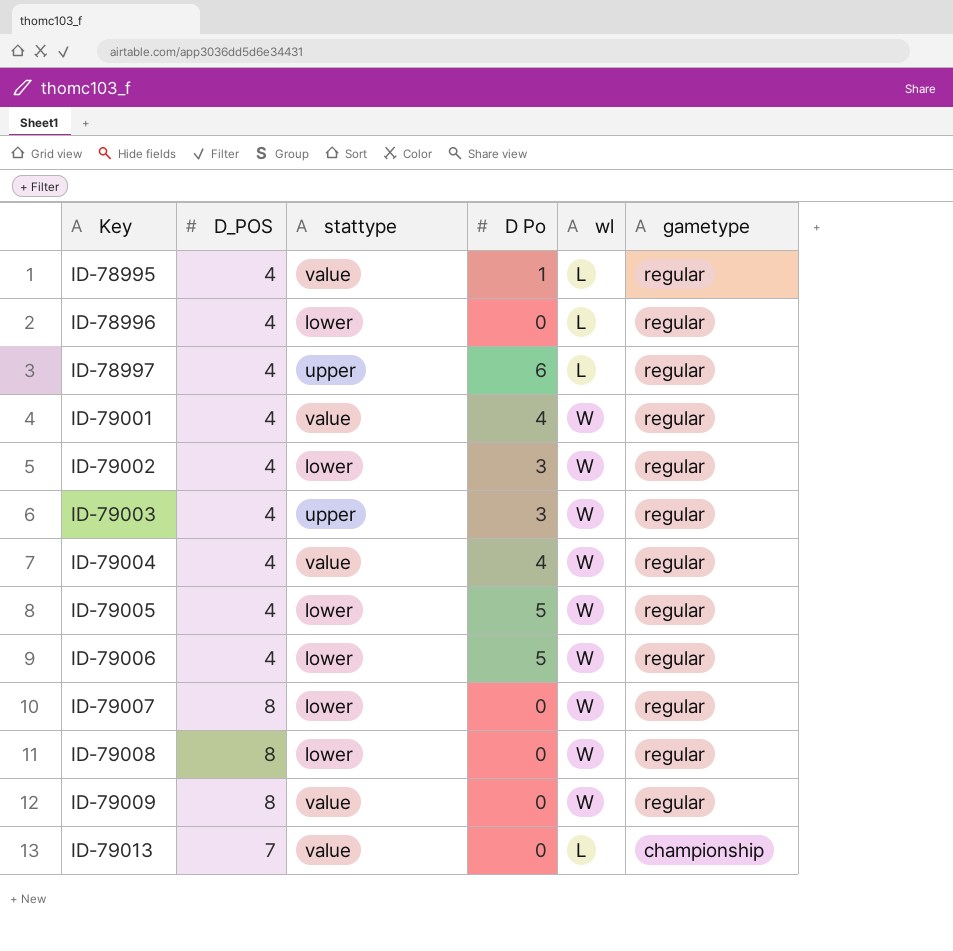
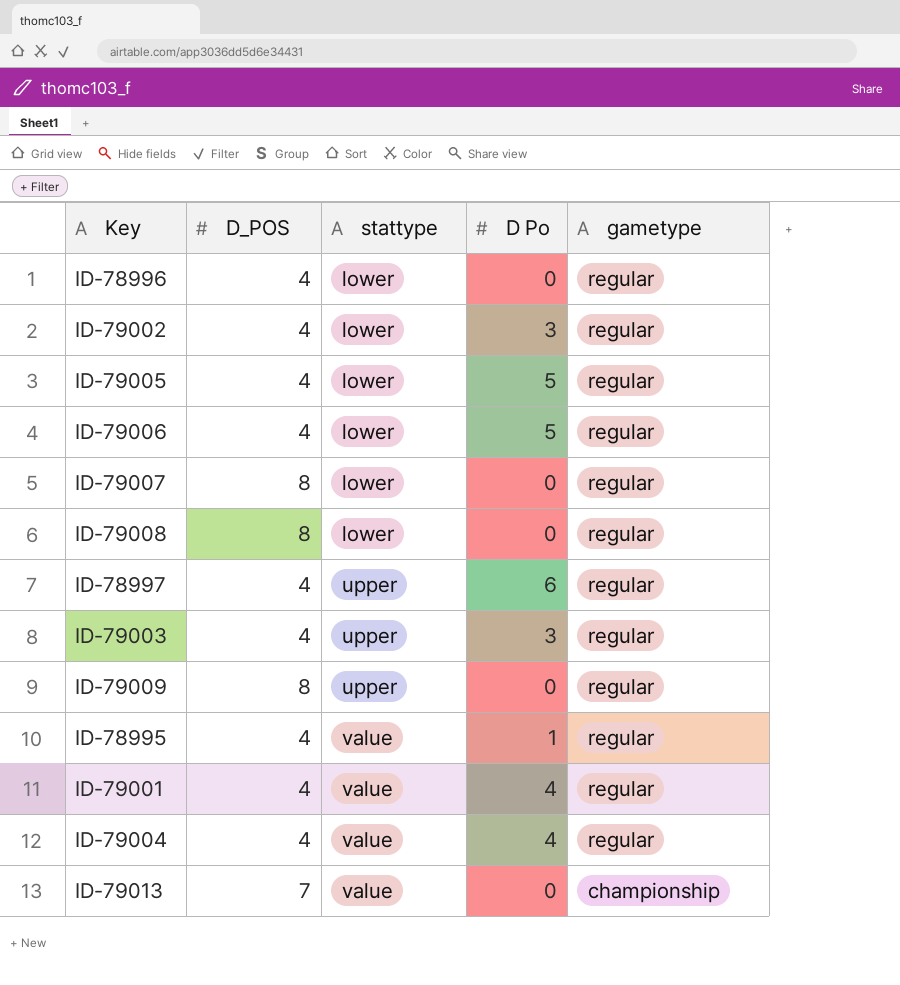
row order: Key ascending -> stattype ascending
column wl | position: 5 -> none
ID-79009 | stattype: value -> upper

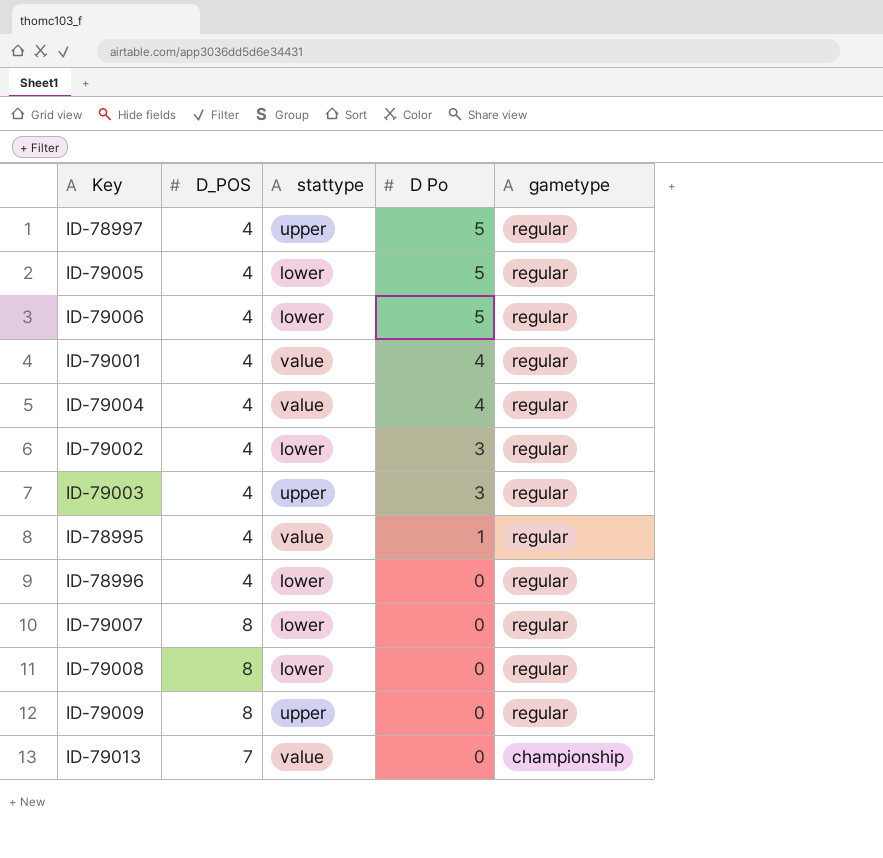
row order: stattype ascending -> D Po descending
ID-78997 | D Po: 6 -> 5

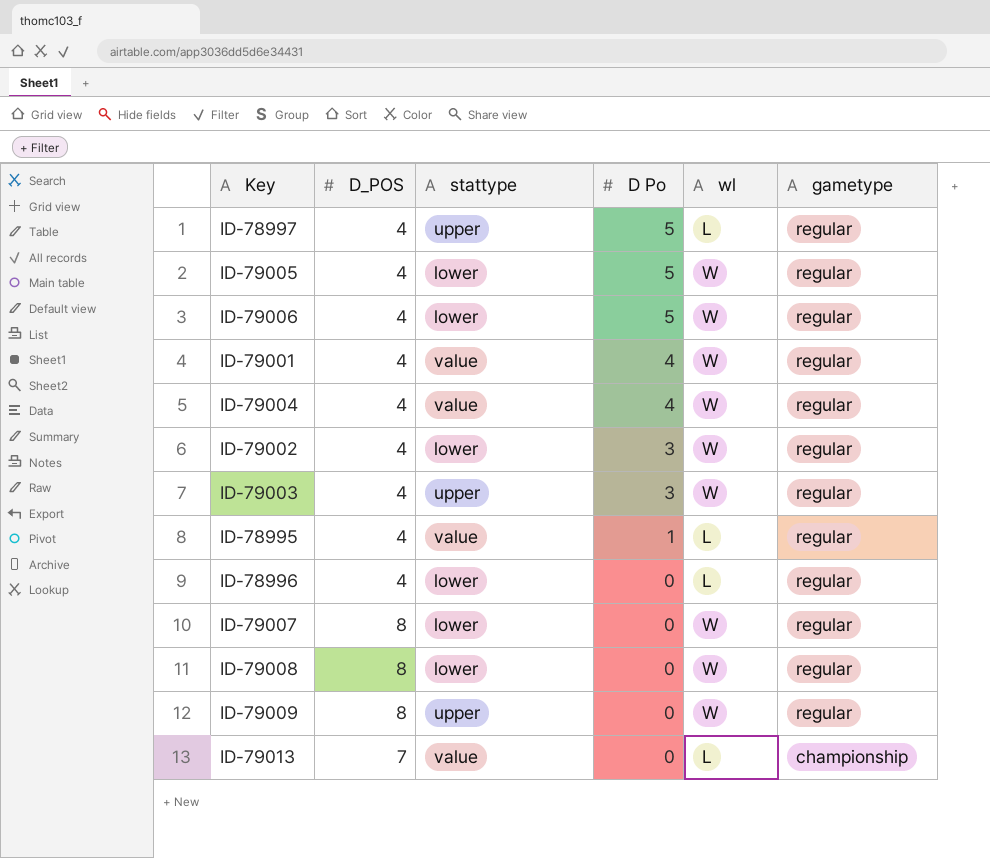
column wl | position: none -> 5

